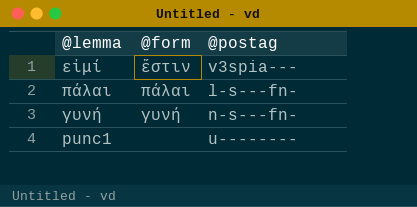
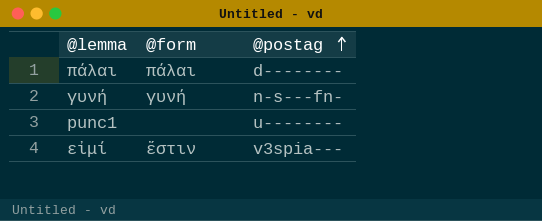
row order: none -> @postag ascending
πάλαι | @postag: l-s---fn- -> d--------

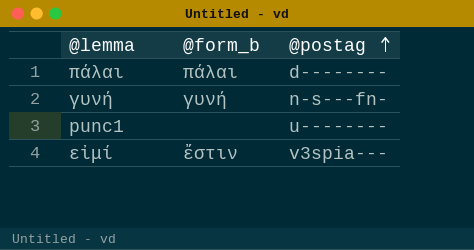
column name: @form -> @form_b

